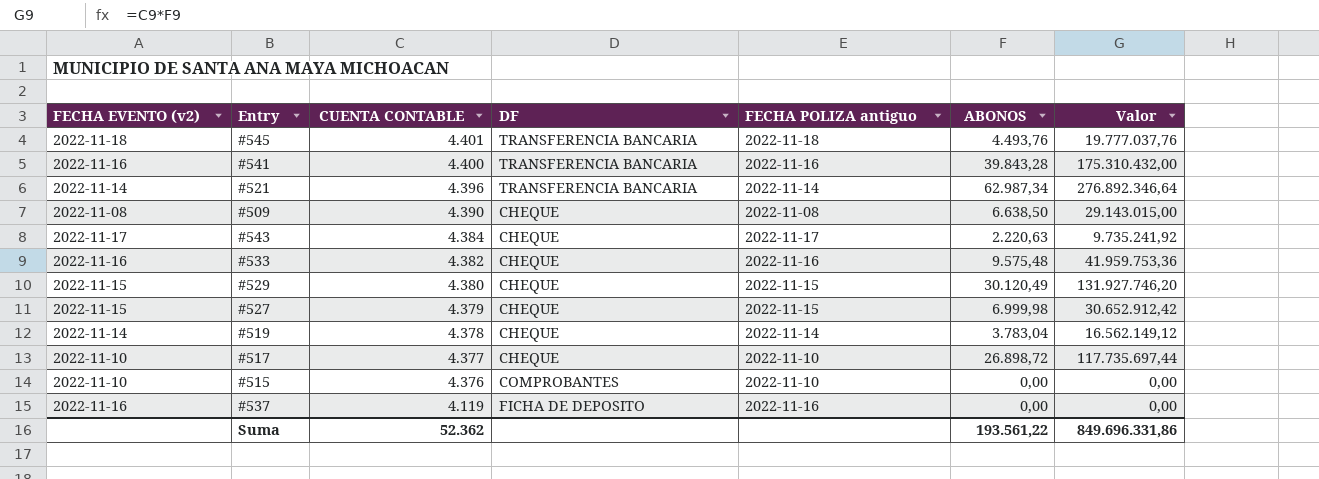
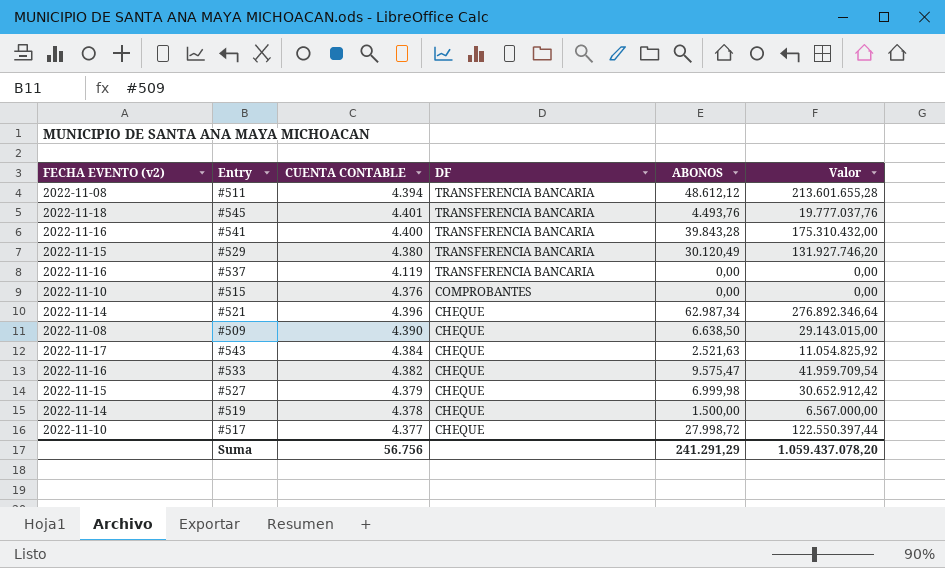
row order: CUENTA CONTABLE descending -> DF descending
column FECHA POLIZA antiguo | position: 5 -> none
row #511: none -> 2022-11-08 | 4.394 | TRANSFERENCIA BANCARIA | 48.612,12 | 213.601.655,28
#529 | DF: CHEQUE -> TRANSFERENCIA BANCARIA
#537 | DF: FICHA DE DEPOSITO -> TRANSFERENCIA BANCARIA
#521 | DF: TRANSFERENCIA BANCARIA -> CHEQUE
#543 | ABONOS: 2.220,63 -> 2.521,63
#543 | Valor: 9.735.241,92 -> 11.054.825,92
#533 | ABONOS: 9.575,48 -> 9.575,47
#533 | Valor: 41.959.753,36 -> 41.959.709,54
#519 | ABONOS: 3.783,04 -> 1.500,00
#519 | Valor: 16.562.149,12 -> 6.567.000,00
#517 | ABONOS: 26.898,72 -> 27.998,72
#517 | Valor: 117.735.697,44 -> 122.550.397,44
Suma | CUENTA CONTABLE: 52.362 -> 56.756
Suma | ABONOS: 193.561,22 -> 241.291,29
Suma | Valor: 849.696.331,86 -> 1.059.437.078,20

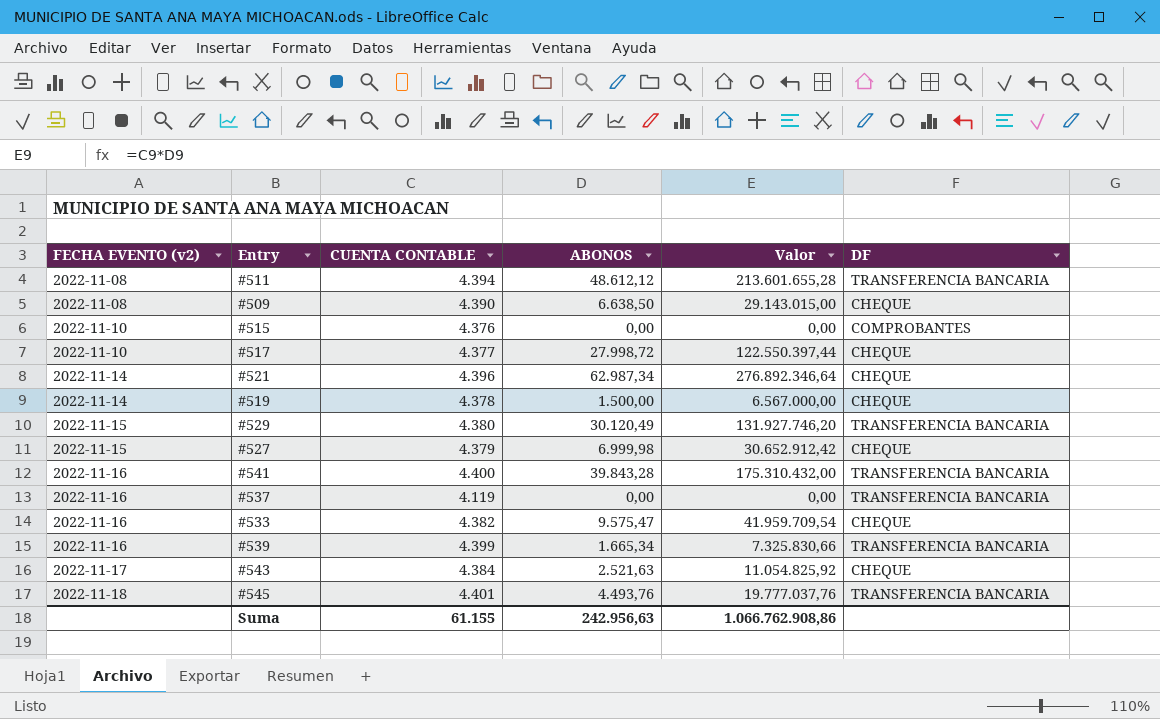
row order: DF descending -> FECHA EVENTO (v2) ascending
column DF | position: 4 -> 6
row #539: none -> 2022-11-16 | 4.399 | 1.665,34 | 7.325.830,66 | TRANSFERENCIA BANCARIA
Suma | CUENTA CONTABLE: 56.756 -> 61.155
Suma | ABONOS: 241.291,29 -> 242.956,63
Suma | Valor: 1.059.437.078,20 -> 1.066.762.908,86

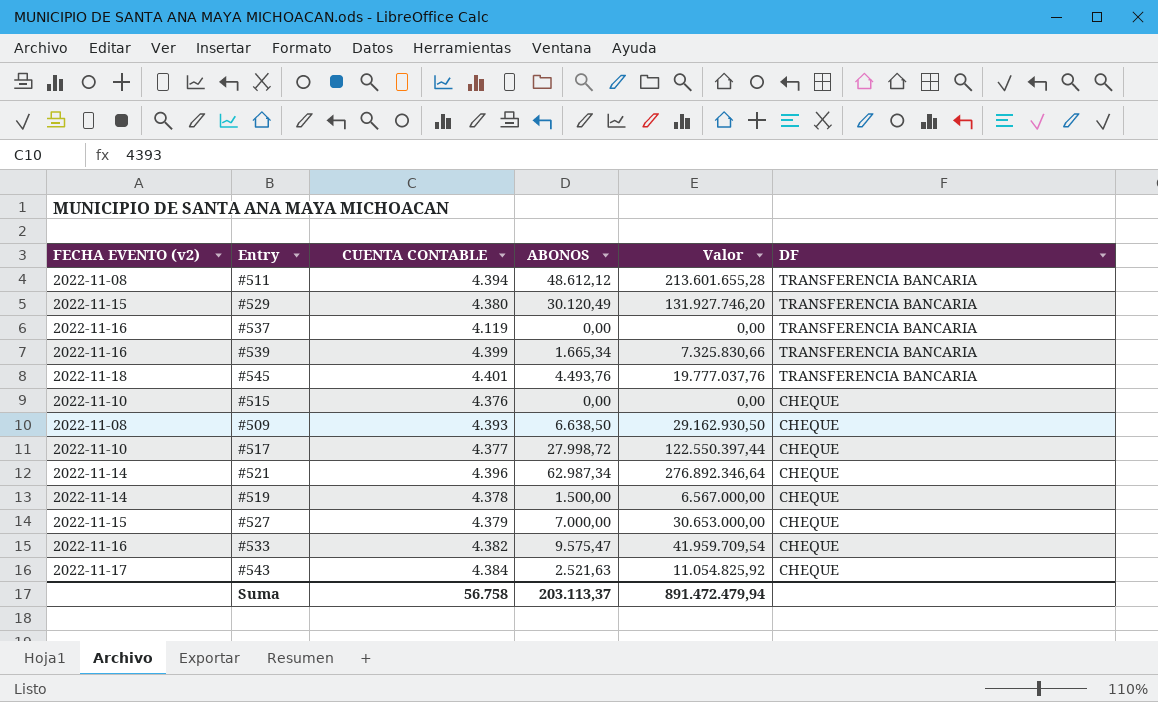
row order: FECHA EVENTO (v2) ascending -> DF descending
row #541: 2022-11-16 | 4.400 | 39.843,28 | 175.310.432,00 | TRANSFERENCIA BANCARIA -> none
#515 | DF: COMPROBANTES -> CHEQUE
#509 | CUENTA CONTABLE: 4.390 -> 4.393
#509 | Valor: 29.143.015,00 -> 29.162.930,50
#527 | ABONOS: 6.999,98 -> 7.000,00
#527 | Valor: 30.652.912,42 -> 30.653.000,00
Suma | CUENTA CONTABLE: 61.155 -> 56.758
Suma | ABONOS: 242.956,63 -> 203.113,37
Suma | Valor: 1.066.762.908,86 -> 891.472.479,94

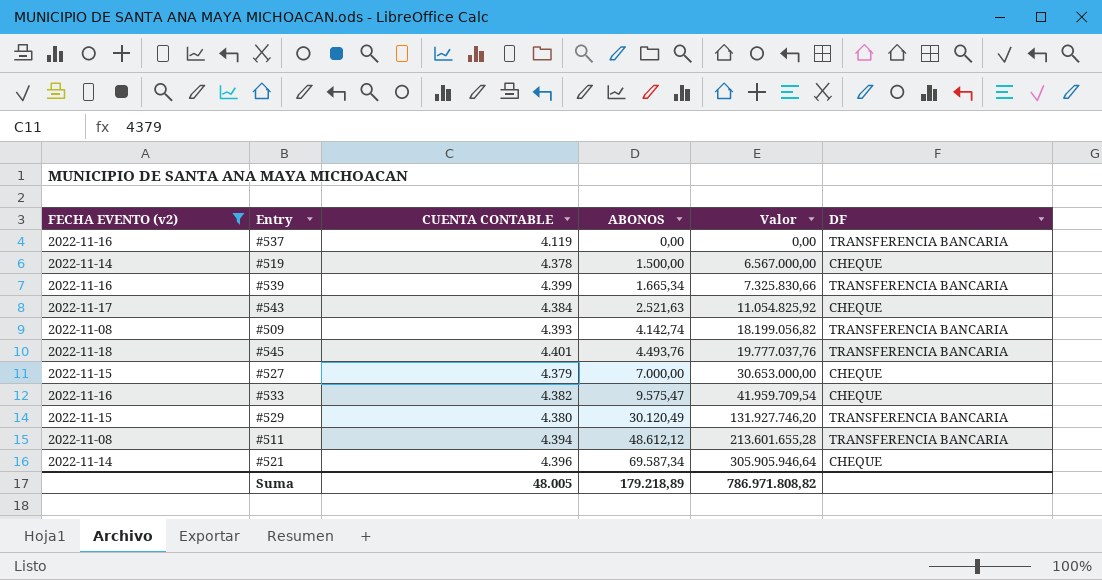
filter: none -> FECHA EVENTO (v2) != 2022-11-10
row order: DF descending -> ABONOS ascending
#509 | ABONOS: 6.638,50 -> 4.142,74
#509 | Valor: 29.162.930,50 -> 18.199.056,82
#509 | DF: CHEQUE -> TRANSFERENCIA BANCARIA
#521 | ABONOS: 62.987,34 -> 69.587,34
#521 | Valor: 276.892.346,64 -> 305.905.946,64
Suma | CUENTA CONTABLE: 56.758 -> 48.005
Suma | ABONOS: 203.113,37 -> 179.218,89
Suma | Valor: 891.472.479,94 -> 786.971.808,82

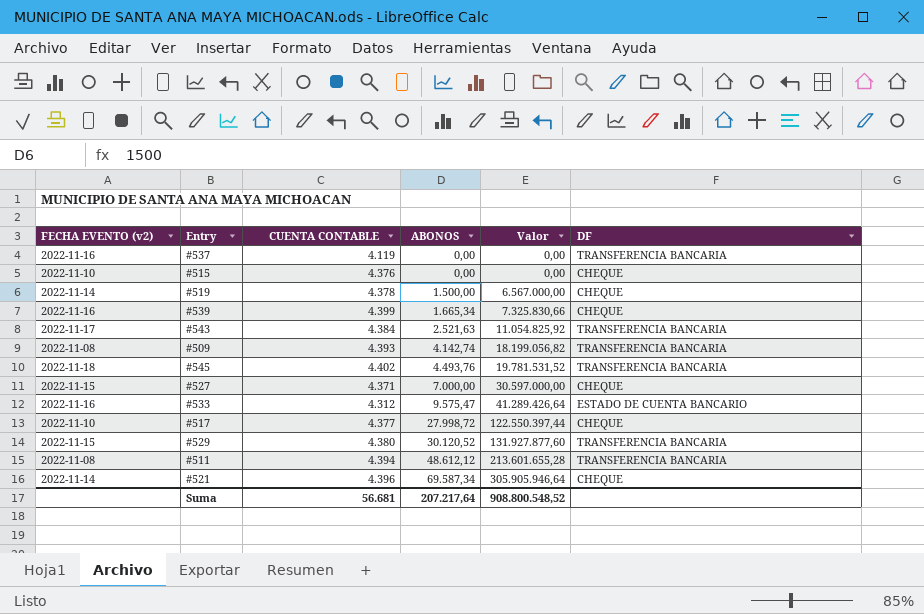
filter: FECHA EVENTO (v2) != 2022-11-10 -> none
#539 | DF: TRANSFERENCIA BANCARIA -> CHEQUE
#543 | DF: CHEQUE -> TRANSFERENCIA BANCARIA
#545 | CUENTA CONTABLE: 4.401 -> 4.402
#545 | Valor: 19.777.037,76 -> 19.781.531,52
#527 | CUENTA CONTABLE: 4.379 -> 4.371
#527 | Valor: 30.653.000,00 -> 30.597.000,00
#533 | CUENTA CONTABLE: 4.382 -> 4.312
#533 | Valor: 41.959.709,54 -> 41.289.426,64
#533 | DF: CHEQUE -> ESTADO DE CUENTA BANCARIO
#529 | ABONOS: 30.120,49 -> 30.120,52
#529 | Valor: 131.927.746,20 -> 131.927.877,60
Suma | CUENTA CONTABLE: 48.005 -> 56.681
Suma | ABONOS: 179.218,89 -> 207.217,64
Suma | Valor: 786.971.808,82 -> 908.800.548,52

